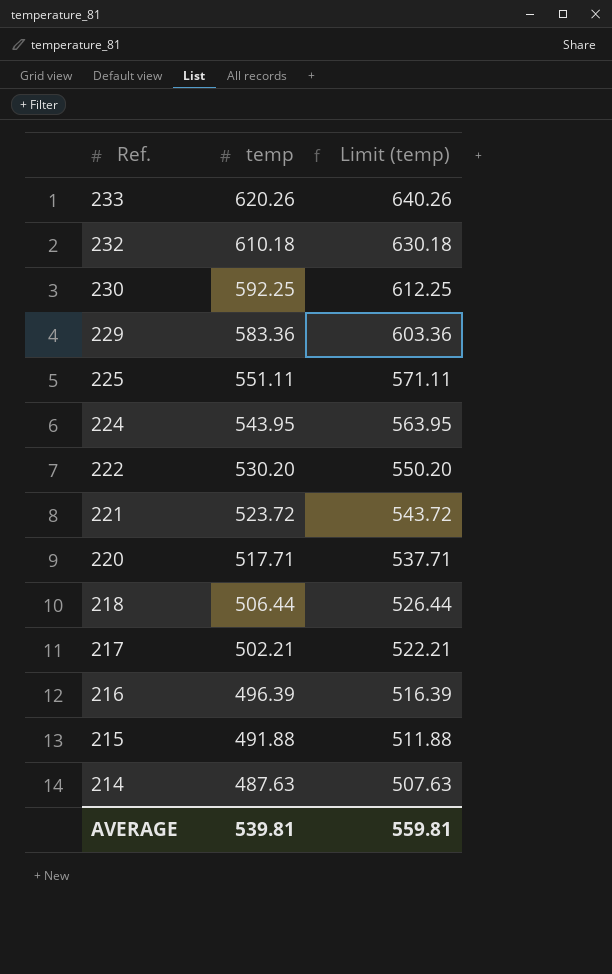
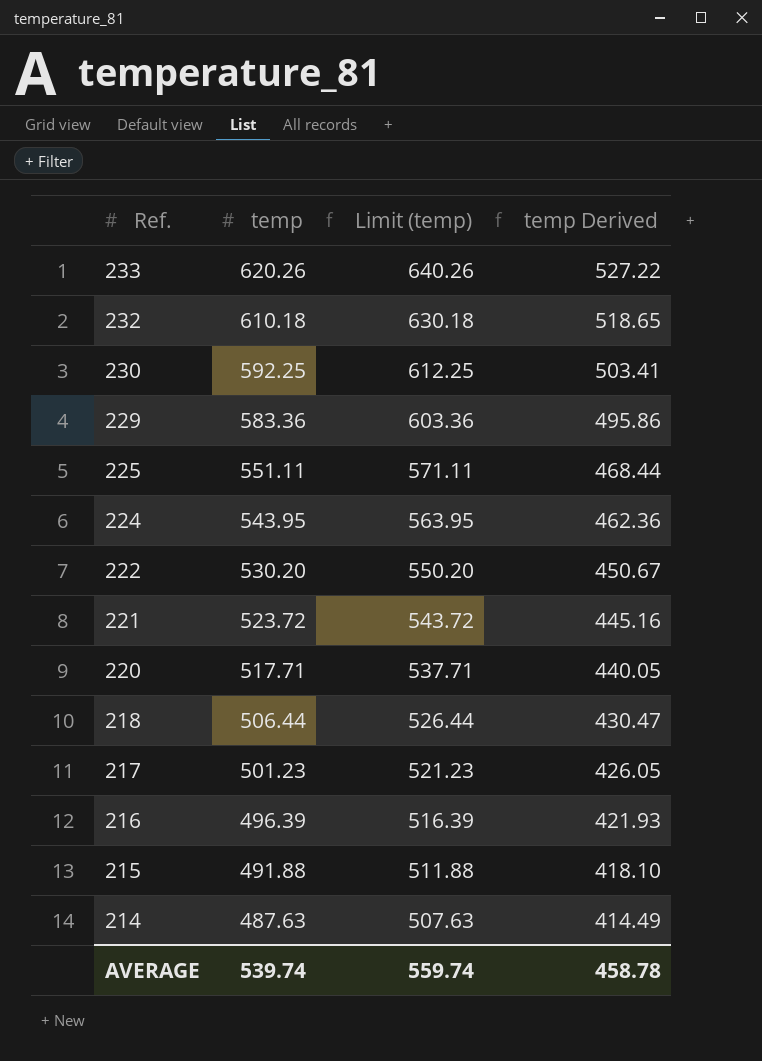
column temp Derived | formula: none -> [temp] * 0.85
217 | temp: 502.21 -> 501.23
217 | Limit (temp): 522.21 -> 521.23
AVERAGE | temp: 539.81 -> 539.74
AVERAGE | Limit (temp): 559.81 -> 559.74

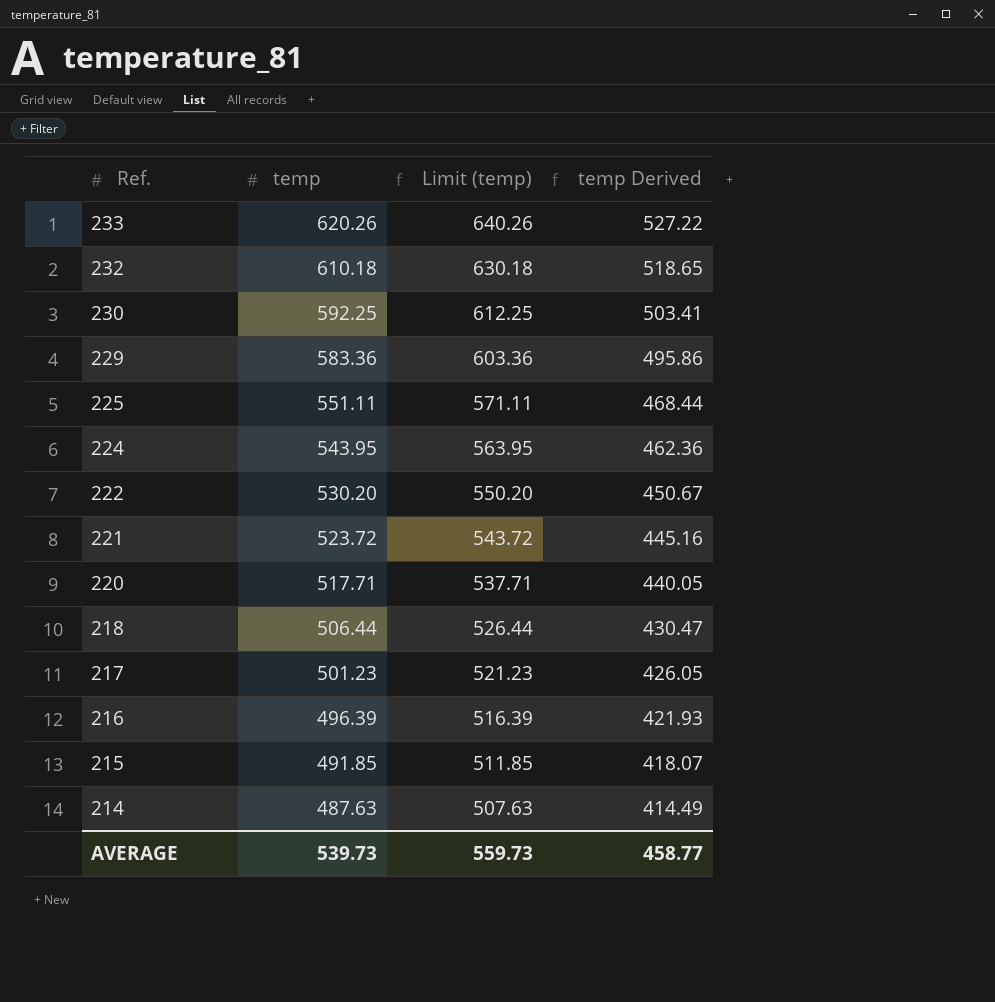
215 | temp: 491.88 -> 491.85
215 | Limit (temp): 511.88 -> 511.85
215 | temp Derived: 418.10 -> 418.07
AVERAGE | temp: 539.74 -> 539.73
AVERAGE | Limit (temp): 559.74 -> 559.73
AVERAGE | temp Derived: 458.78 -> 458.77

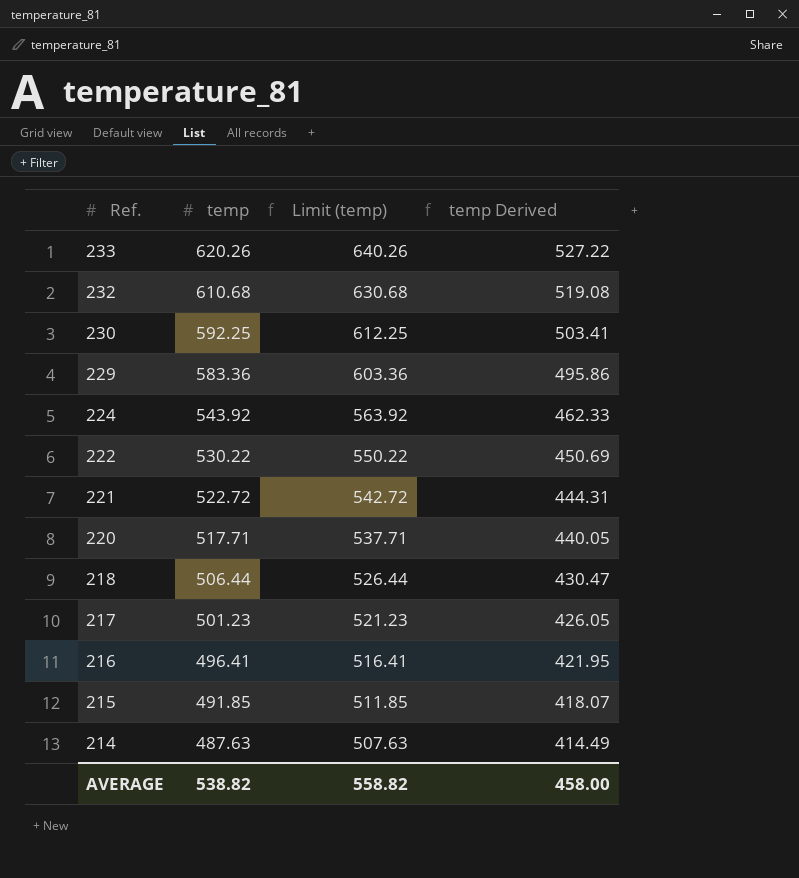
row 225: 551.11 | 571.11 | 468.44 -> none
232 | temp: 610.18 -> 610.68
232 | Limit (temp): 630.18 -> 630.68
232 | temp Derived: 518.65 -> 519.08
224 | temp: 543.95 -> 543.92
224 | Limit (temp): 563.95 -> 563.92
224 | temp Derived: 462.36 -> 462.33
222 | temp: 530.20 -> 530.22
222 | Limit (temp): 550.20 -> 550.22
222 | temp Derived: 450.67 -> 450.69
221 | temp: 523.72 -> 522.72
221 | Limit (temp): 543.72 -> 542.72
221 | temp Derived: 445.16 -> 444.31
216 | temp: 496.39 -> 496.41
216 | Limit (temp): 516.39 -> 516.41
216 | temp Derived: 421.93 -> 421.95
AVERAGE | temp: 539.73 -> 538.82
AVERAGE | Limit (temp): 559.73 -> 558.82
AVERAGE | temp Derived: 458.77 -> 458.00

